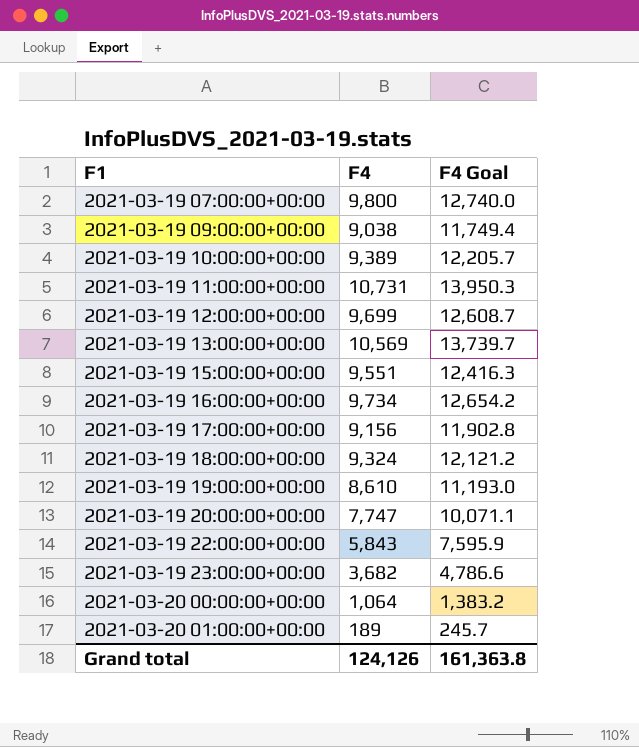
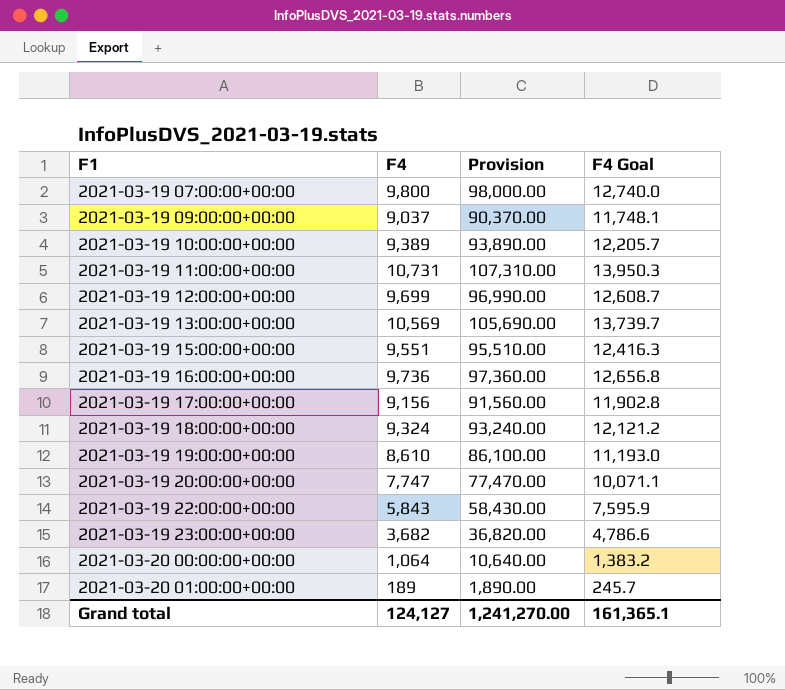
column Provision | formula: none -> [F4] * 10
2021-03-19 09:00:00+00:00 | F4: 9,038 -> 9,037
2021-03-19 09:00:00+00:00 | F4 Goal: 11,749.4 -> 11,748.1
2021-03-19 16:00:00+00:00 | F4: 9,734 -> 9,736
2021-03-19 16:00:00+00:00 | F4 Goal: 12,654.2 -> 12,656.8
Grand total | F4: 124,126 -> 124,127
Grand total | F4 Goal: 161,363.8 -> 161,365.1

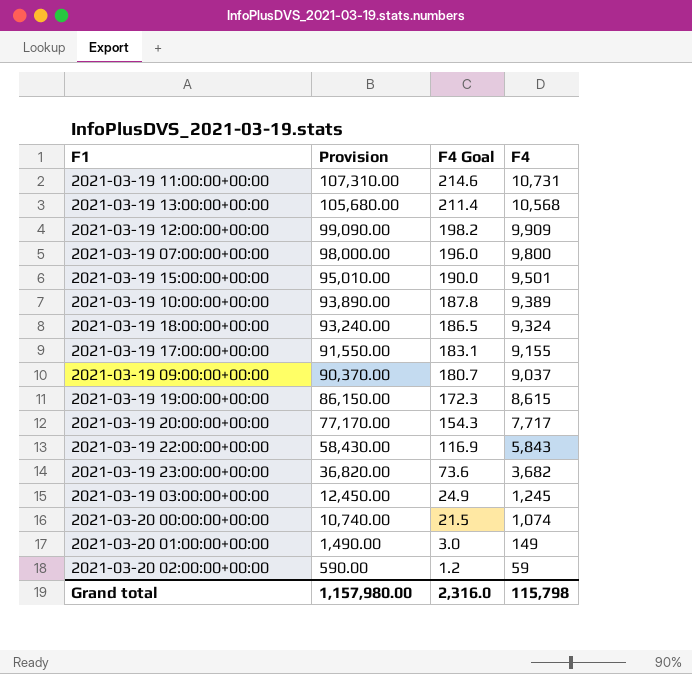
row order: F1 ascending -> Provision descending
column F4 Goal | formula: [F4] * 1.3 -> [F4] * 0.02
column F4 | position: 2 -> 4
row 2021-03-19 16:00:00+00:00: 9,736 | 97,360.00 | 12,656.8 -> none
2021-03-19 13:00:00+00:00 | Provision: 105,690.00 -> 105,680.00
2021-03-19 13:00:00+00:00 | F4: 10,569 -> 10,568
2021-03-19 12:00:00+00:00 | Provision: 96,990.00 -> 99,090.00
2021-03-19 12:00:00+00:00 | F4: 9,699 -> 9,909
2021-03-19 15:00:00+00:00 | Provision: 95,510.00 -> 95,010.00
2021-03-19 15:00:00+00:00 | F4: 9,551 -> 9,501
2021-03-19 17:00:00+00:00 | Provision: 91,560.00 -> 91,550.00
2021-03-19 17:00:00+00:00 | F4: 9,156 -> 9,155
2021-03-19 19:00:00+00:00 | Provision: 86,100.00 -> 86,150.00
2021-03-19 19:00:00+00:00 | F4: 8,610 -> 8,615
2021-03-19 20:00:00+00:00 | Provision: 77,470.00 -> 77,170.00
2021-03-19 20:00:00+00:00 | F4: 7,747 -> 7,717
row 2021-03-19 03:00:00+00:00: none -> 12,450.00 | 24.9 | 1,245
2021-03-20 00:00:00+00:00 | Provision: 10,640.00 -> 10,740.00
2021-03-20 00:00:00+00:00 | F4: 1,064 -> 1,074
2021-03-20 01:00:00+00:00 | Provision: 1,890.00 -> 1,490.00
2021-03-20 01:00:00+00:00 | F4: 189 -> 149
row 2021-03-20 02:00:00+00:00: none -> 590.00 | 1.2 | 59
Grand total | Provision: 1,241,270.00 -> 1,157,980.00
Grand total | F4 Goal: 161,365.1 -> 2,316.0
Grand total | F4: 124,127 -> 115,798

